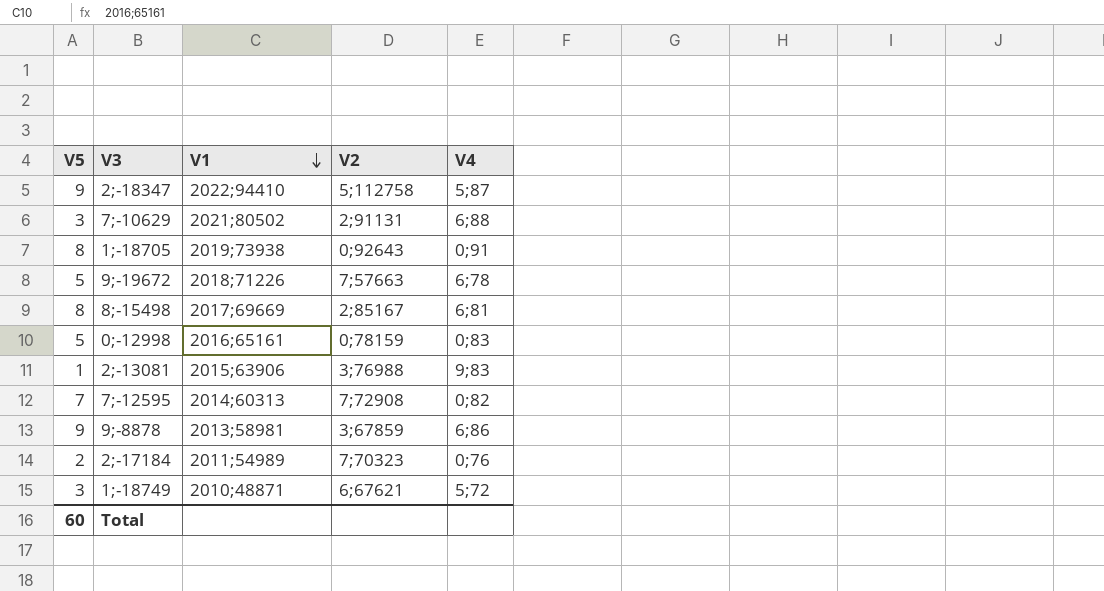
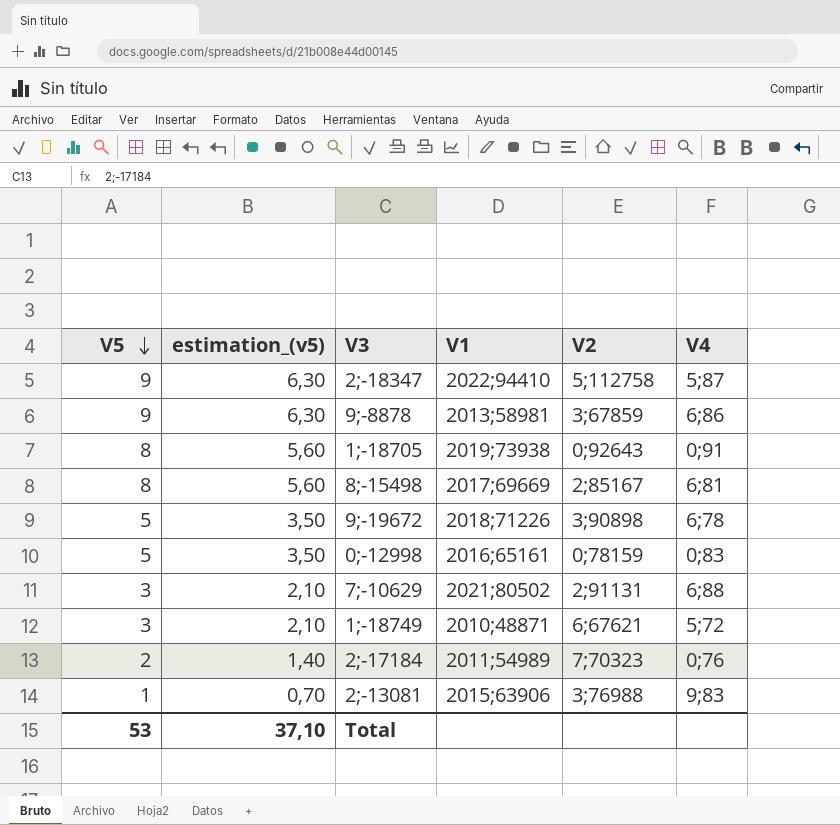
row order: V1 descending -> V5 descending
column estimation_(v5) | formula: none -> [V5] * 0,7
row 7;-12595: 7 | 2014;60313 | 7;72908 | 0;82 -> none
9;-19672 | V2: 7;57663 -> 3;90898
Total | V5: 60 -> 53

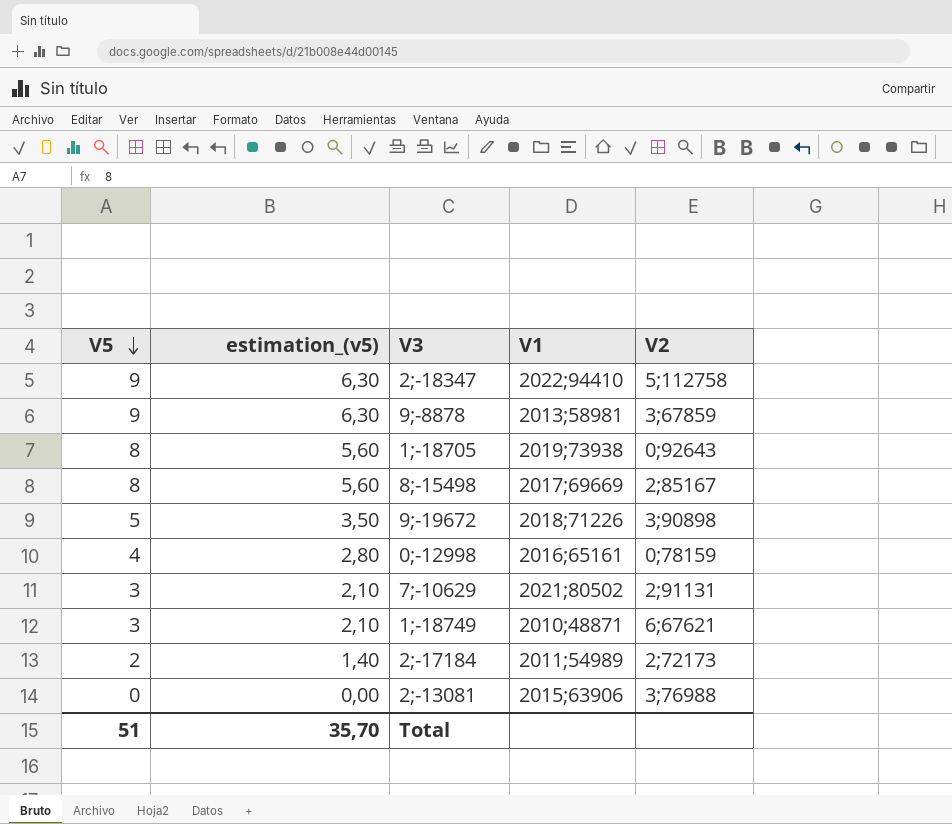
column V4 | position: 6 -> none
0;-12998 | V5: 5 -> 4
0;-12998 | estimation_(v5): 3,50 -> 2,80
2;-17184 | V2: 7;70323 -> 2;72173
2;-13081 | V5: 1 -> 0
2;-13081 | estimation_(v5): 0,70 -> 0,00
Total | V5: 53 -> 51
Total | estimation_(v5): 37,10 -> 35,70

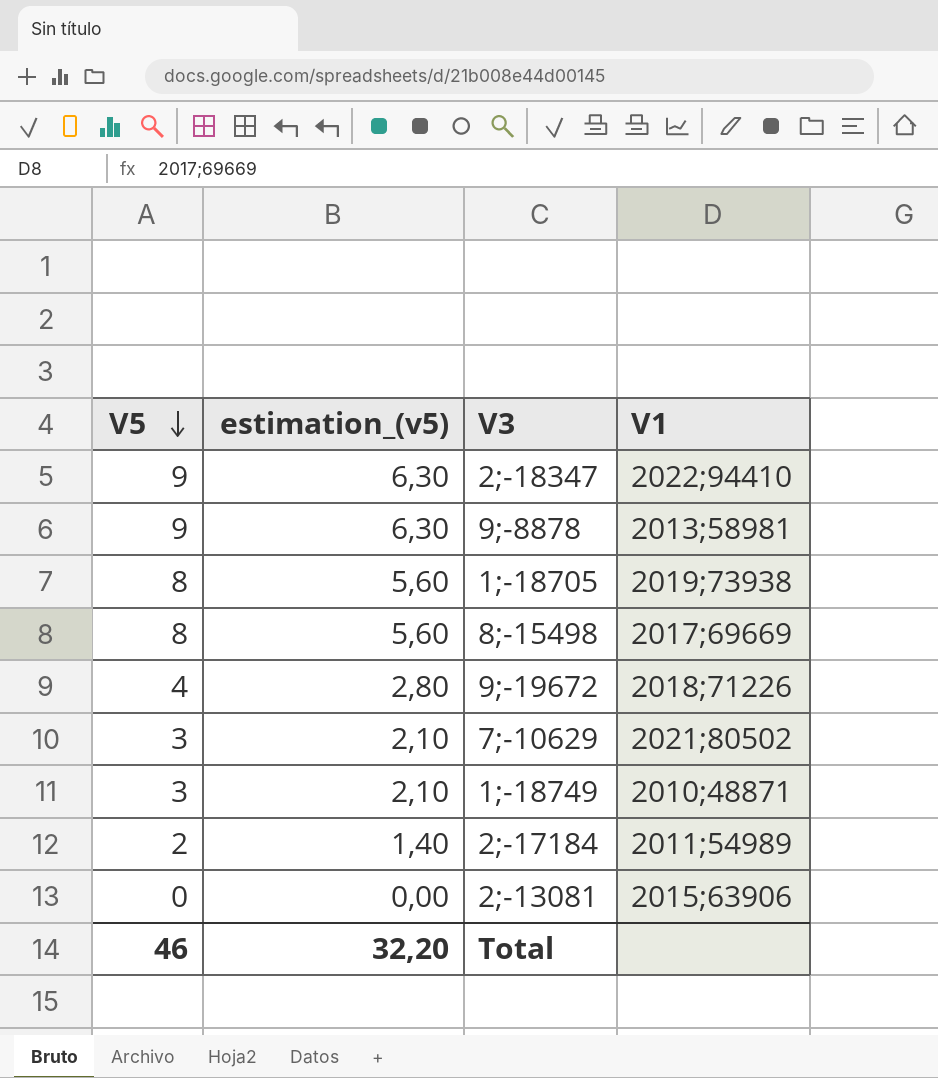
column V2 | position: 5 -> none
row 0;-12998: 4 | 2,80 | 2016;65161 | 0;78159 -> none
9;-19672 | V5: 5 -> 4
9;-19672 | estimation_(v5): 3,50 -> 2,80
Total | V5: 51 -> 46
Total | estimation_(v5): 35,70 -> 32,20

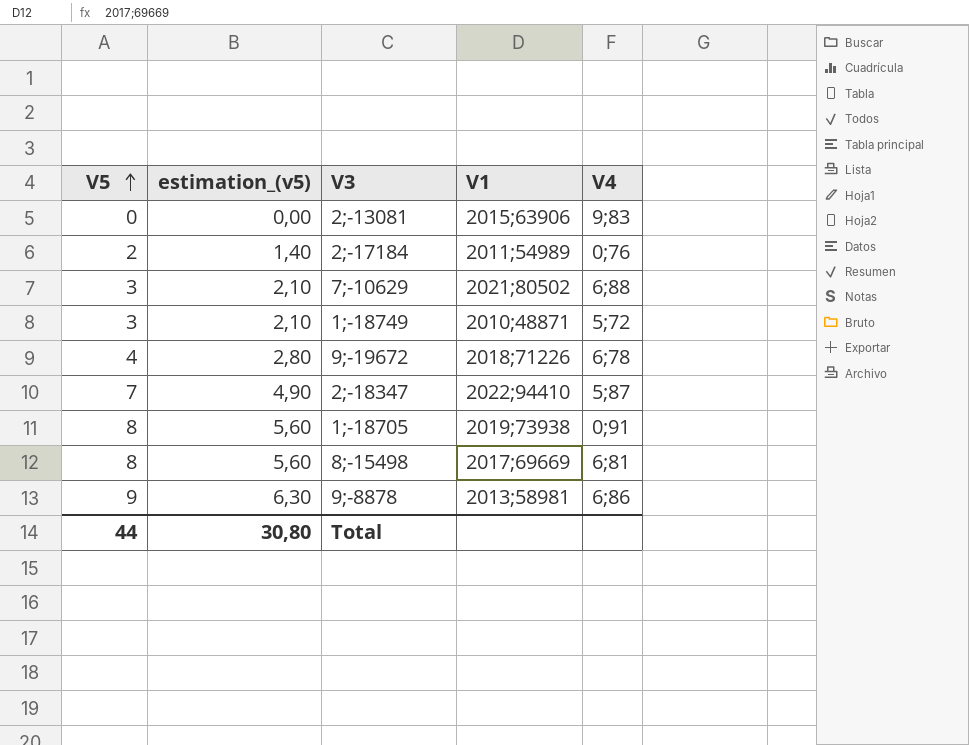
row order: V5 descending -> V5 ascending
column V4 | position: none -> 5
2;-18347 | V5: 9 -> 7
2;-18347 | estimation_(v5): 6,30 -> 4,90
Total | V5: 46 -> 44
Total | estimation_(v5): 32,20 -> 30,80

